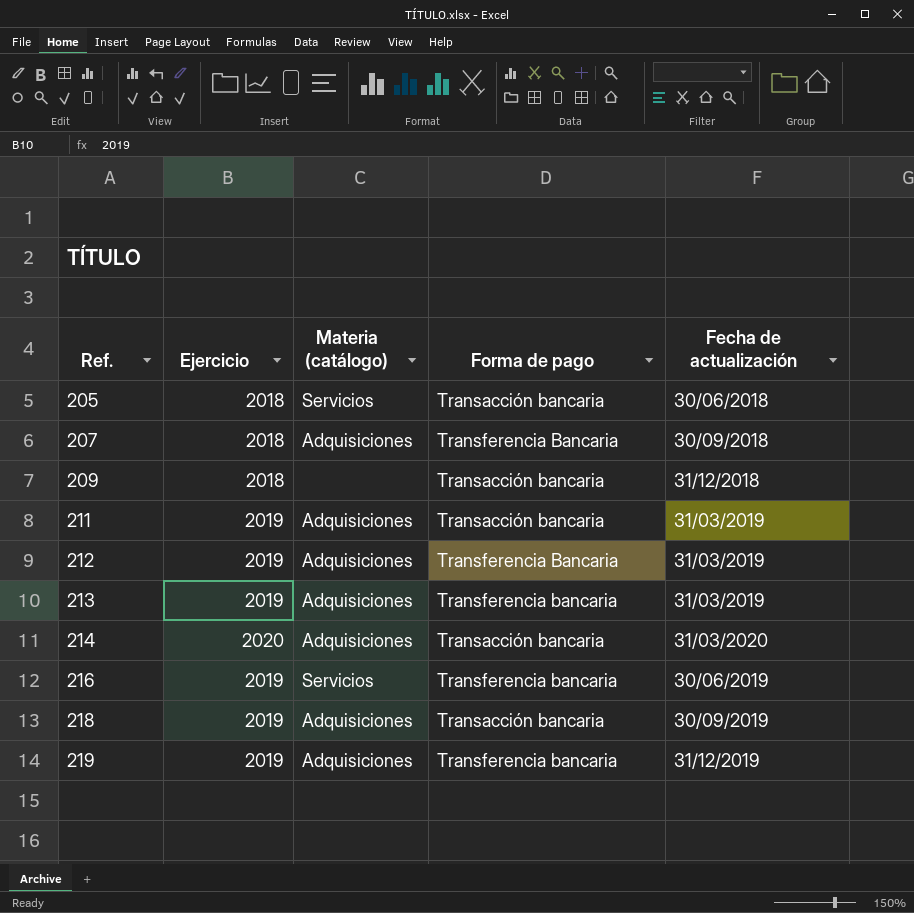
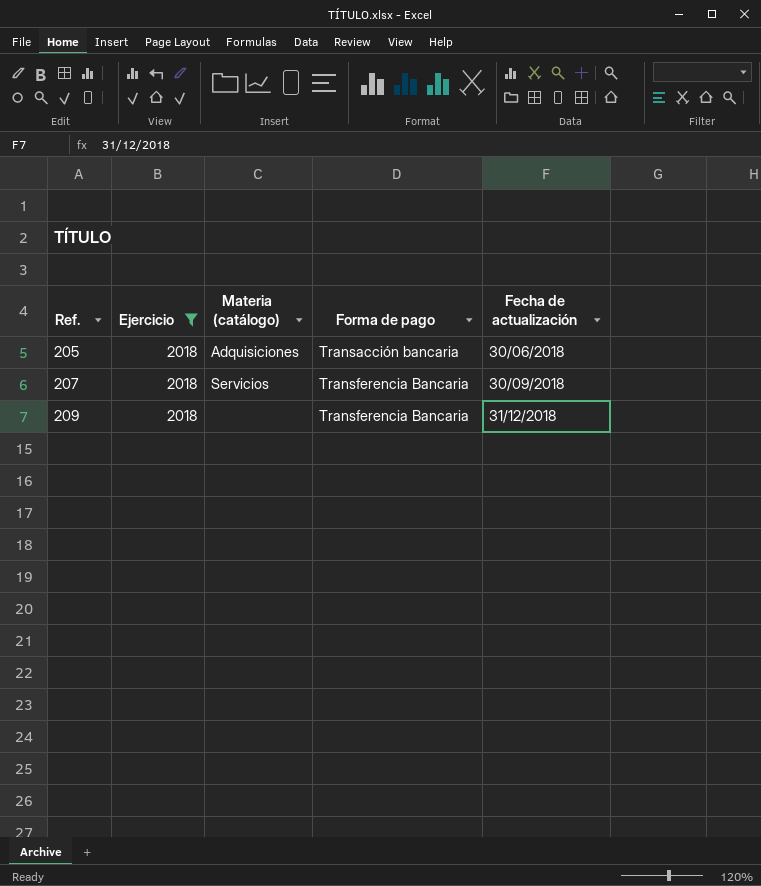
filter: none -> Ejercicio = 2018
205 | Materia (catálogo): Servicios -> Adquisiciones
207 | Materia (catálogo): Adquisiciones -> Servicios
209 | Forma de pago: Transacción bancaria -> Transferencia Bancaria

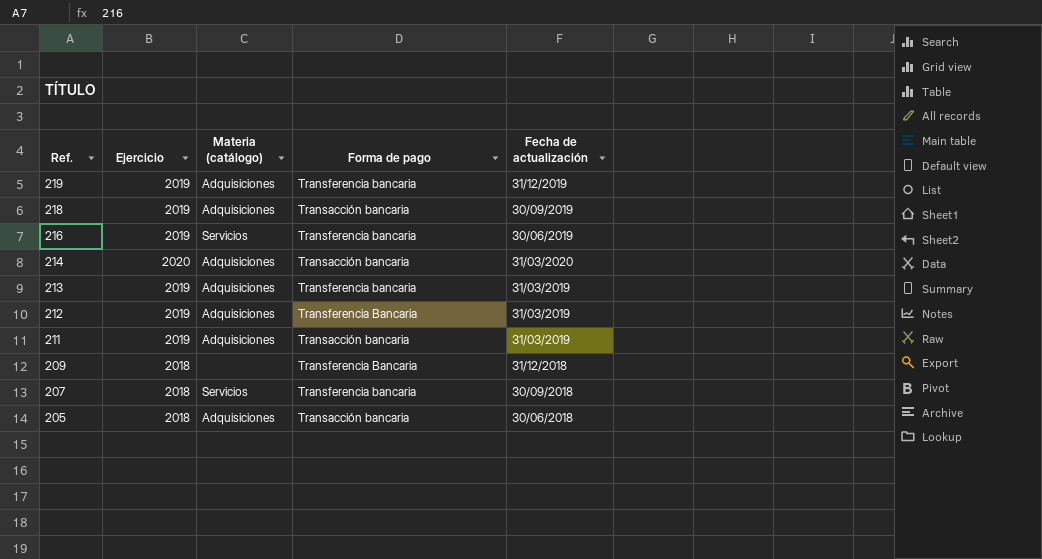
filter: Ejercicio = 2018 -> none
row order: Ref. ascending -> Ref. descending
207 | Forma de pago: Transferencia Bancaria -> Transferencia bancaria

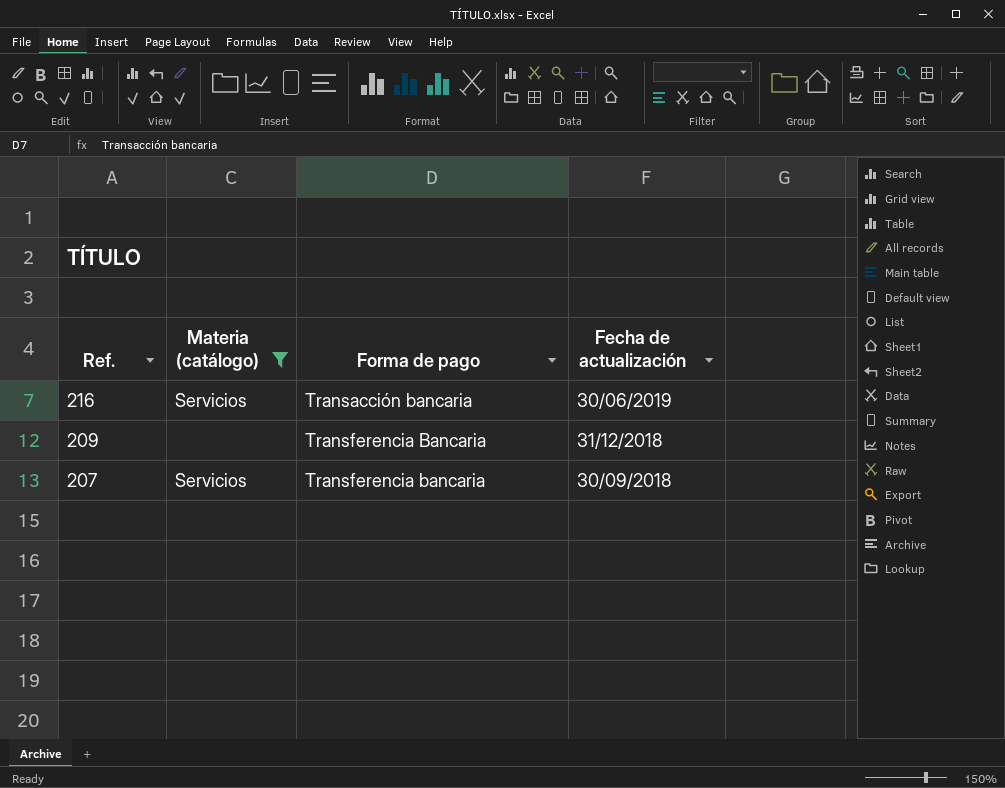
filter: none -> Materia (catálogo) != Adquisiciones
column Ejercicio | position: 2 -> none
216 | Forma de pago: Transferencia bancaria -> Transacción bancaria

